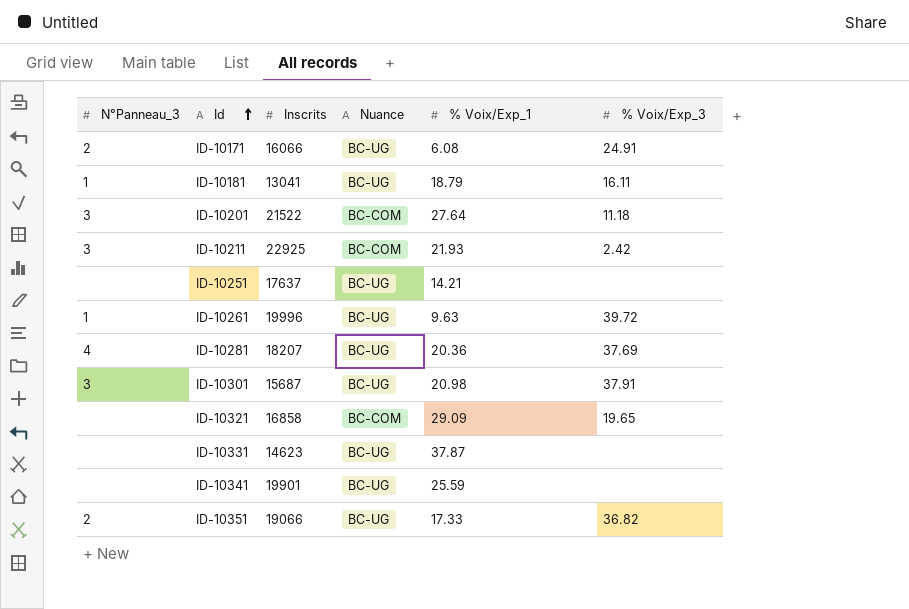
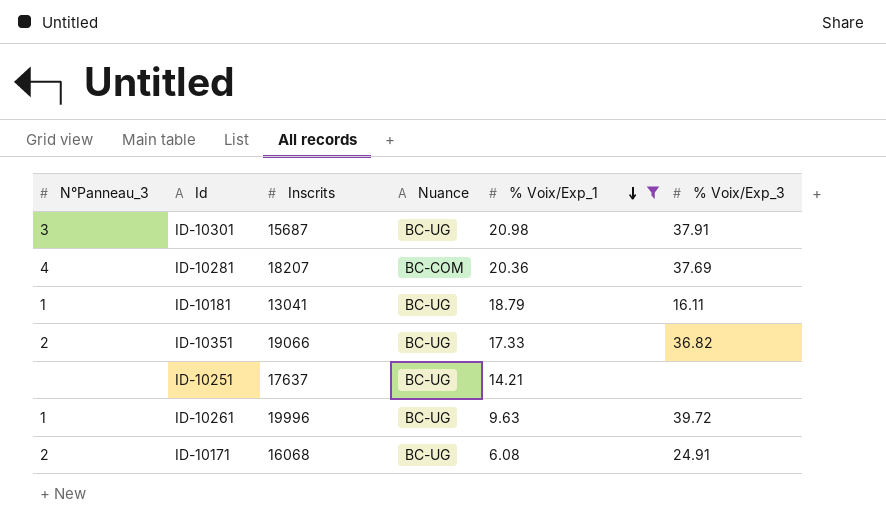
filter: none -> % Voix/Exp_1 <= 20.98
row order: Id ascending -> % Voix/Exp_1 descending
ID-10281 | Nuance: BC-UG -> BC-COM
ID-10171 | Inscrits: 16066 -> 16068

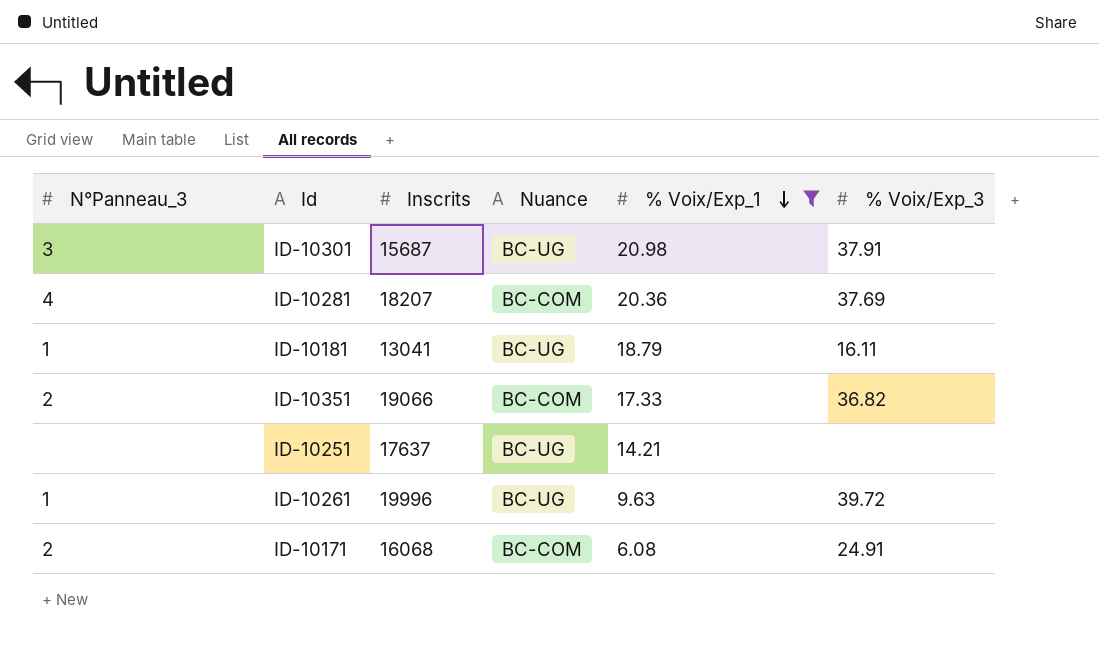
ID-10351 | Nuance: BC-UG -> BC-COM
ID-10171 | Nuance: BC-UG -> BC-COM

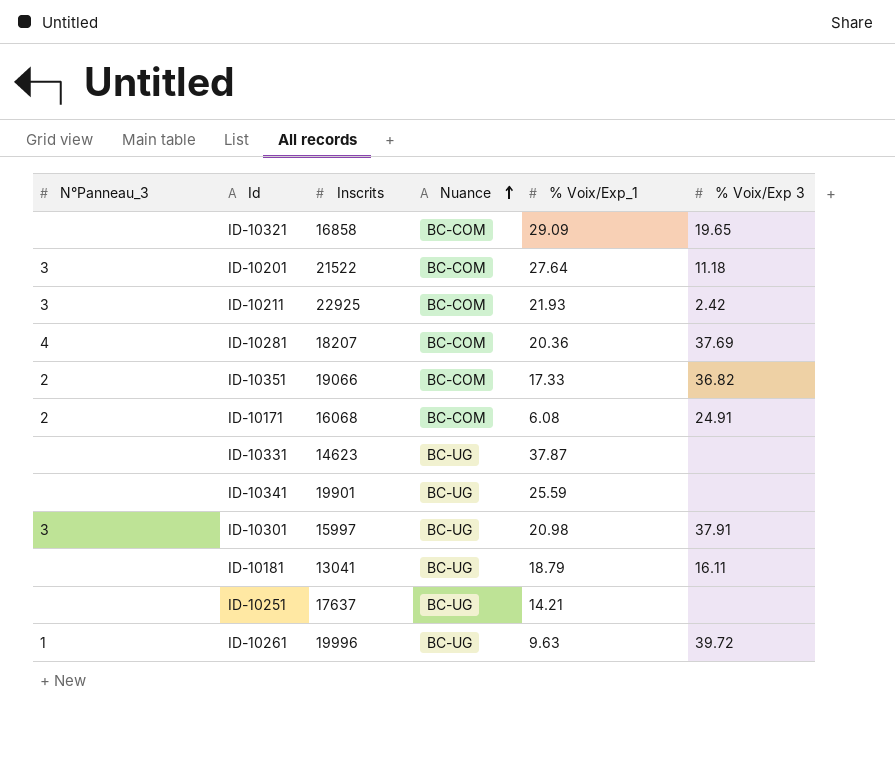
filter: % Voix/Exp_1 <= 20.98 -> none
row order: % Voix/Exp_1 descending -> Nuance ascending
column name: % Voix/Exp_3 -> % Voix/Exp 3
ID-10301 | Inscrits: 15687 -> 15997
ID-10181 | N°Panneau_3: 1 -> none

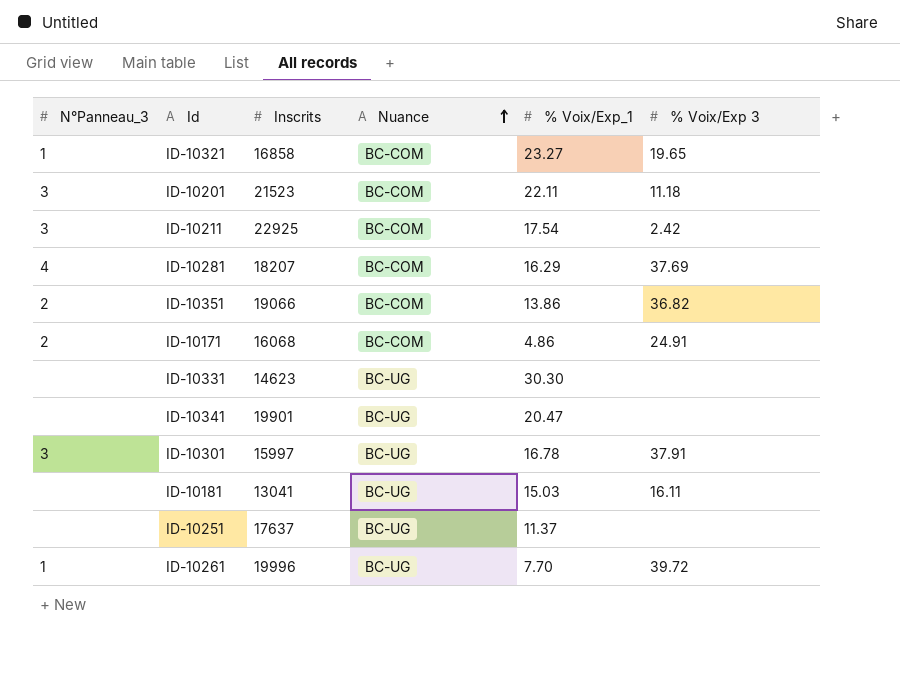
ID-10321 | N°Panneau_3: none -> 1
ID-10321 | % Voix/Exp_1: 29.09 -> 23.27
ID-10201 | Inscrits: 21522 -> 21523
ID-10201 | % Voix/Exp_1: 27.64 -> 22.11
ID-10211 | % Voix/Exp_1: 21.93 -> 17.54
ID-10281 | % Voix/Exp_1: 20.36 -> 16.29
ID-10351 | % Voix/Exp_1: 17.33 -> 13.86
ID-10171 | % Voix/Exp_1: 6.08 -> 4.86
ID-10331 | % Voix/Exp_1: 37.87 -> 30.30
ID-10341 | % Voix/Exp_1: 25.59 -> 20.47
ID-10301 | % Voix/Exp_1: 20.98 -> 16.78
ID-10181 | % Voix/Exp_1: 18.79 -> 15.03
ID-10251 | % Voix/Exp_1: 14.21 -> 11.37
ID-10261 | % Voix/Exp_1: 9.63 -> 7.70

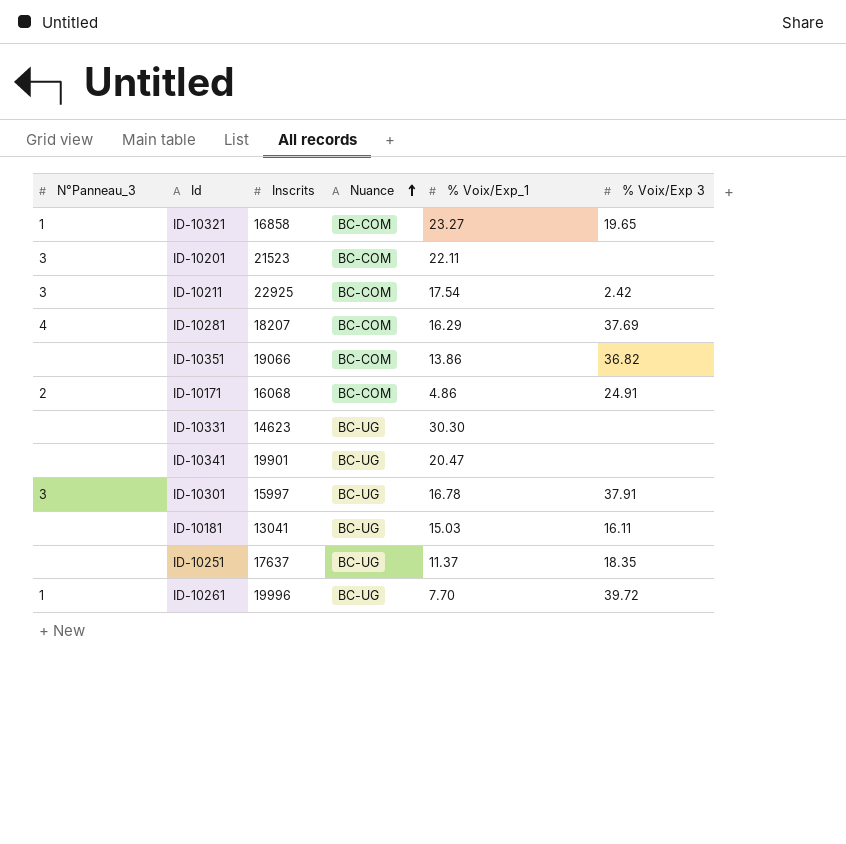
ID-10201 | % Voix/Exp 3: 11.18 -> none
ID-10351 | N°Panneau_3: 2 -> none
ID-10251 | % Voix/Exp 3: none -> 18.35

